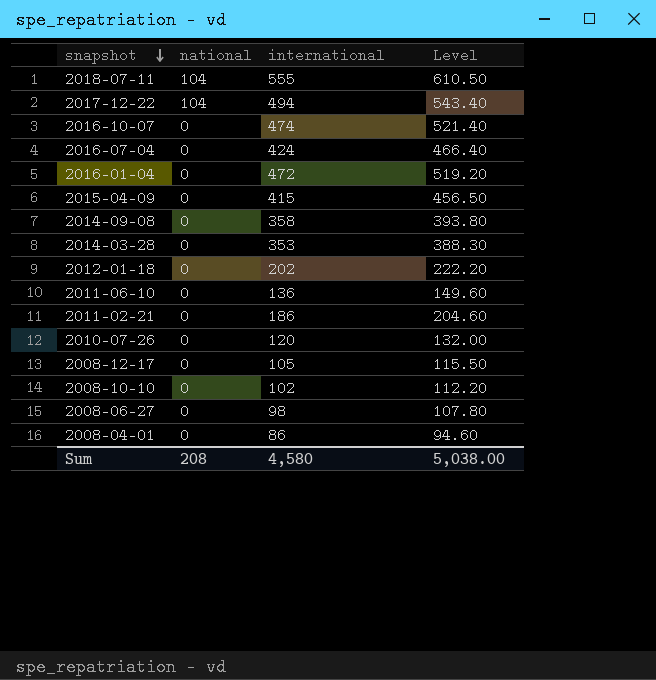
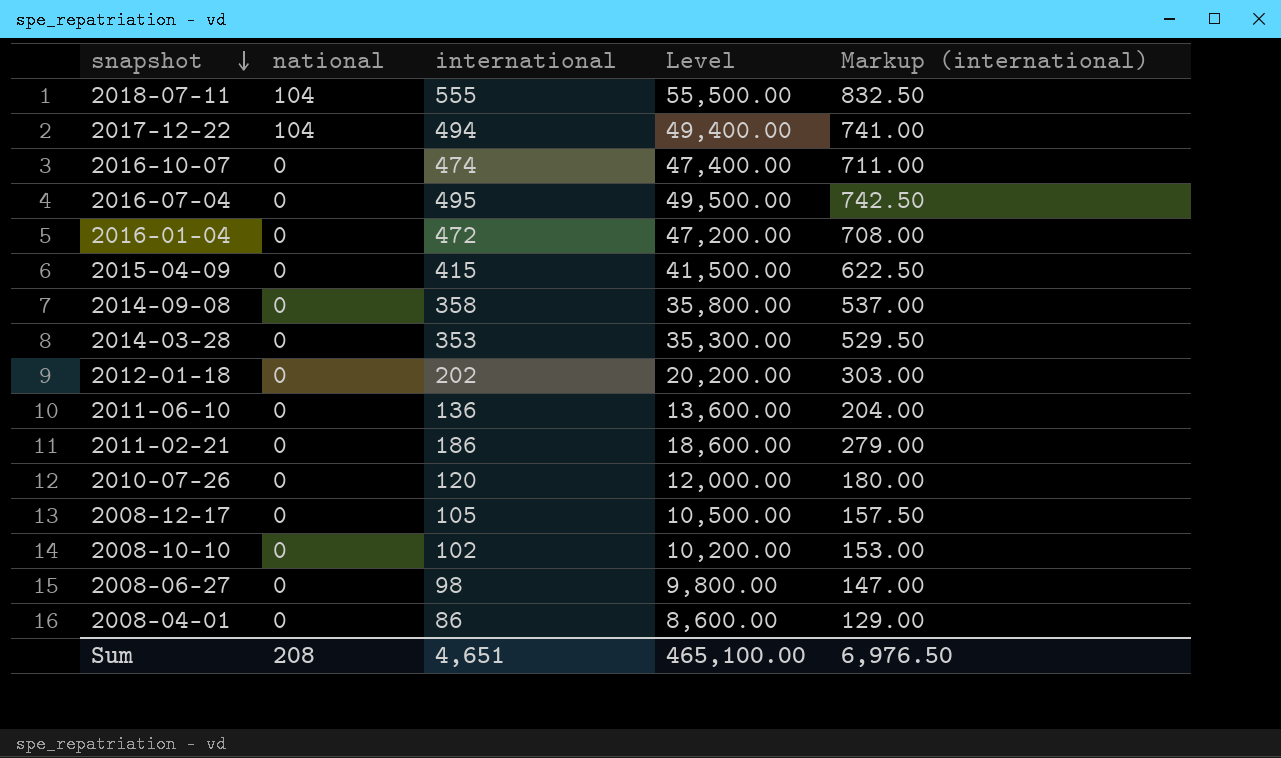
column Level | formula: [international] * 1.1 -> [international] * 100
column Markup (international) | formula: none -> [international] * 1.5
2016-07-04 | international: 424 -> 495
Sum | international: 4,580 -> 4,651
Sum | Level: 5,038.00 -> 465,100.00

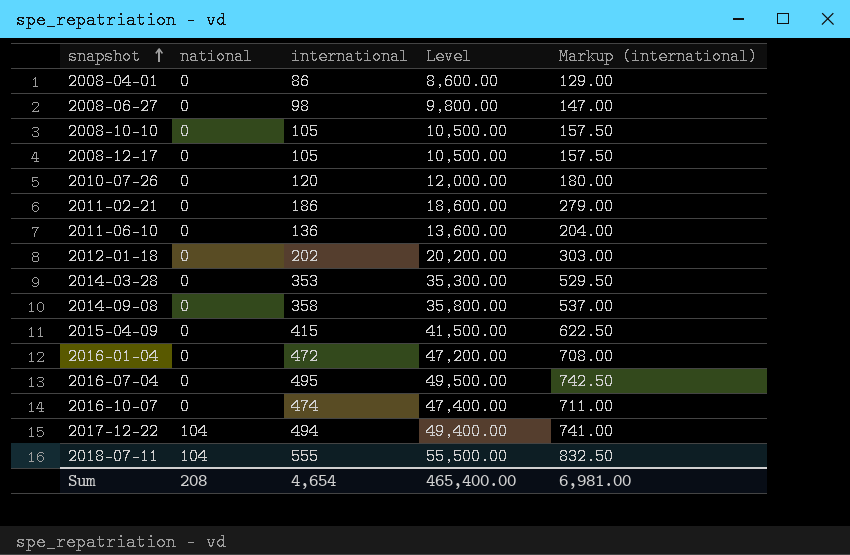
row order: snapshot descending -> snapshot ascending
2008-10-10 | international: 102 -> 105
2008-10-10 | Level: 10,200.00 -> 10,500.00
2008-10-10 | Markup (international): 153.00 -> 157.50
Sum | international: 4,651 -> 4,654
Sum | Level: 465,100.00 -> 465,400.00
Sum | Markup (international): 6,976.50 -> 6,981.00

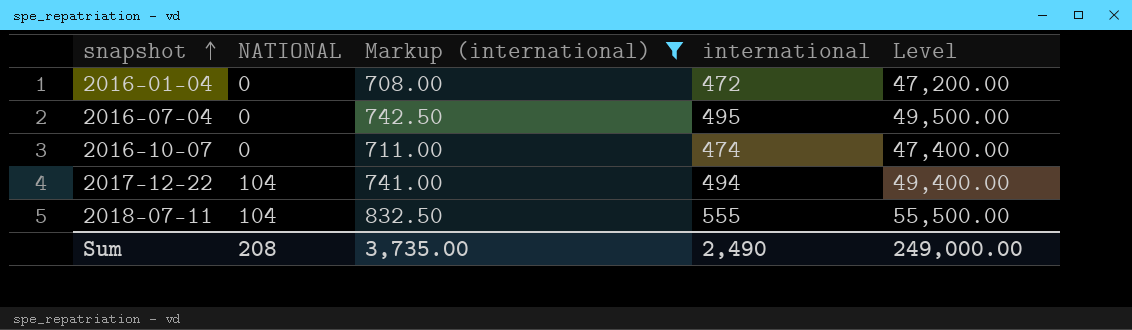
filter: none -> Markup (international) >= 708.00
column name: national -> NATIONAL
column Markup (international) | position: 5 -> 3
Sum | Markup (international): 6,981.00 -> 3,735.00
Sum | international: 4,654 -> 2,490
Sum | Level: 465,400.00 -> 249,000.00

